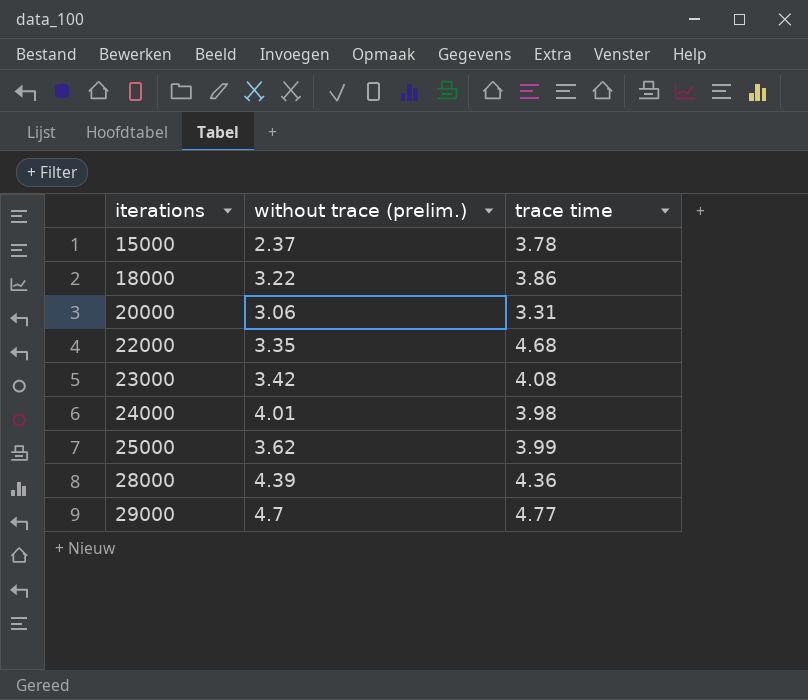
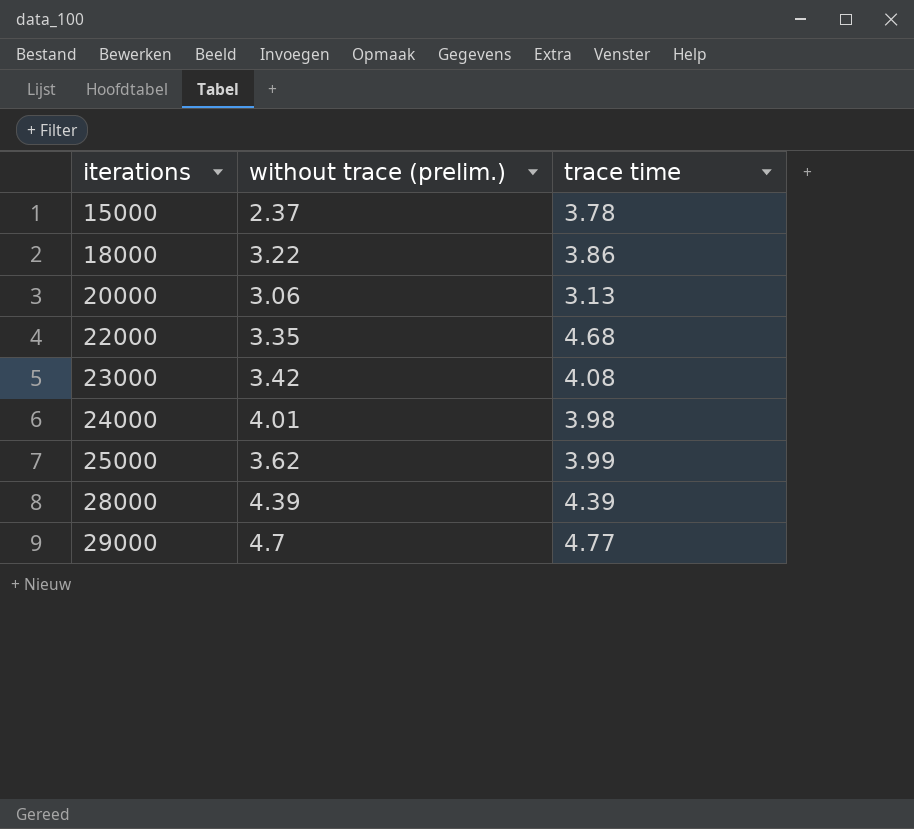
20000 | trace time: 3.31 -> 3.13
28000 | trace time: 4.36 -> 4.39

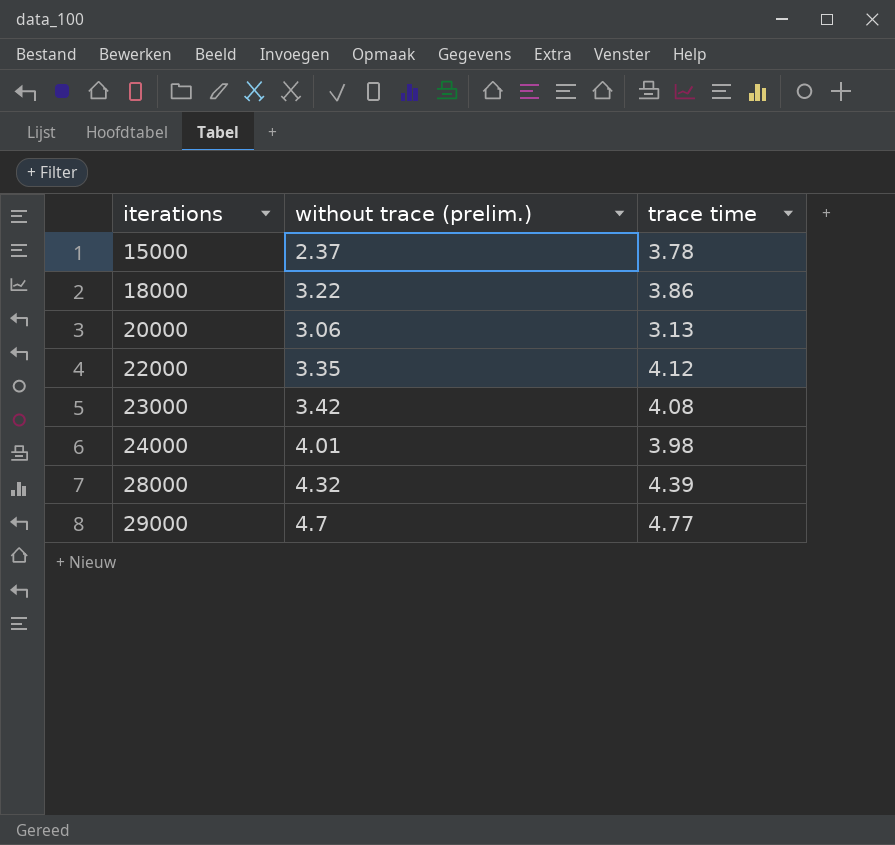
row 25000: 3.62 | 3.99 -> none
22000 | trace time: 4.68 -> 4.12
28000 | without trace (prelim.): 4.39 -> 4.32

